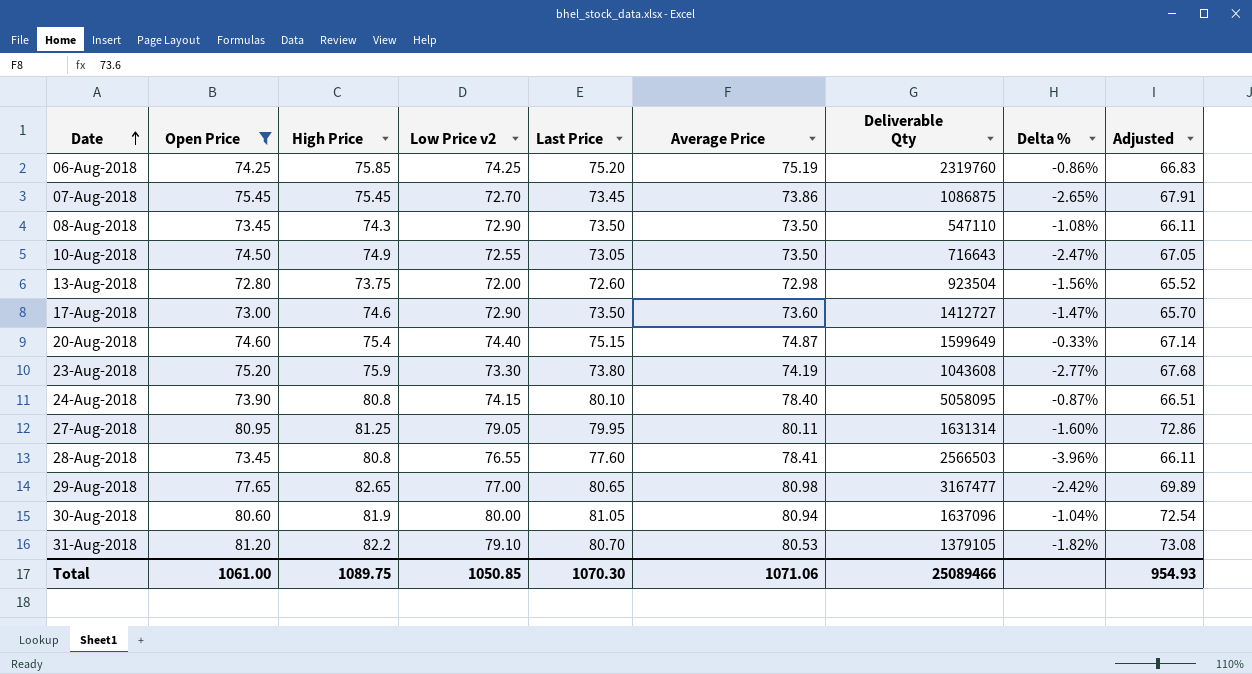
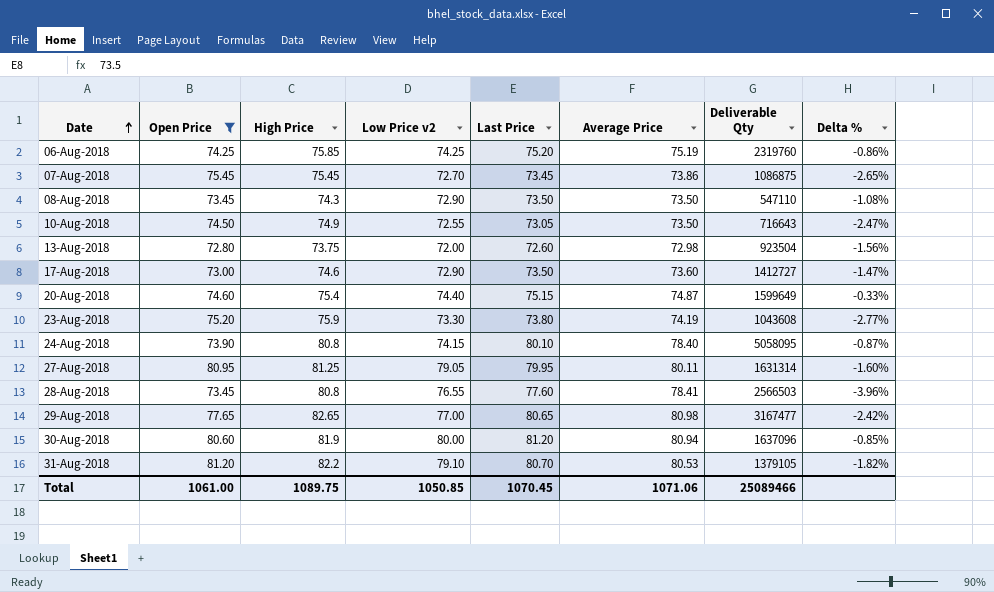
column Adjusted | formula: [Open Price] * 0.9 -> none
30-Aug-2018 | Last Price: 81.05 -> 81.20
30-Aug-2018 | Delta %: -1.04% -> -0.85%
Total | Last Price: 1070.30 -> 1070.45

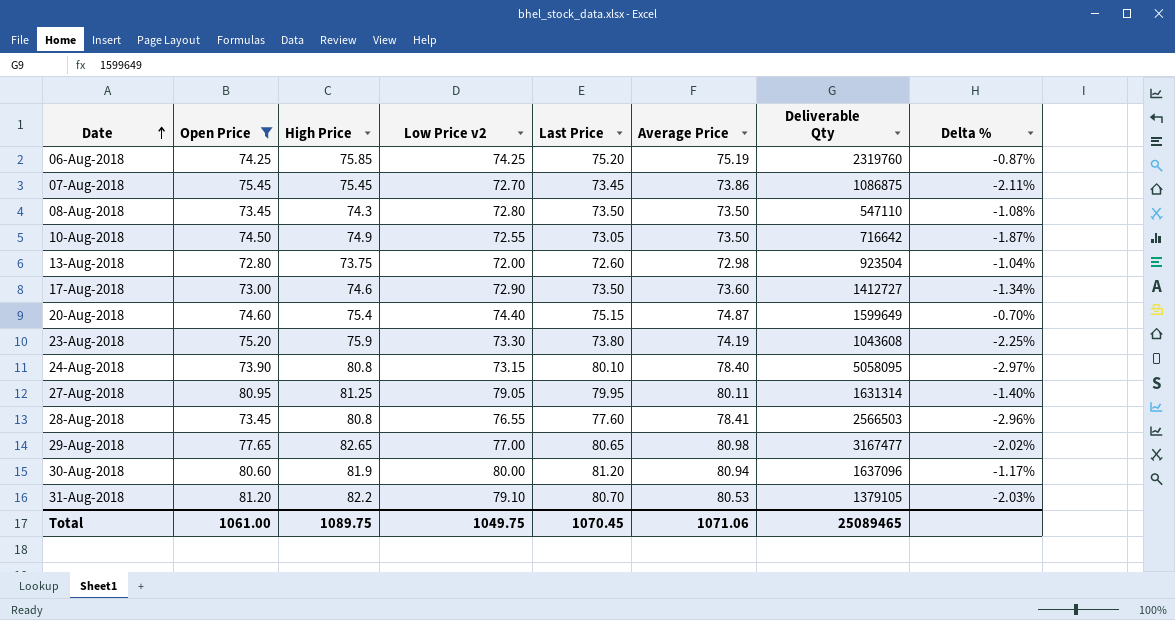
column Delta % | formula: ([Last Price] - [High Price]) / [High Price] -> ([Average Price] - [High Price]) / [High Price]
08-Aug-2018 | Low Price v2: 72.90 -> 72.80
10-Aug-2018 | Deliverable Qty: 716643 -> 716642
24-Aug-2018 | Low Price v2: 74.15 -> 73.15
Total | Low Price v2: 1050.85 -> 1049.75
Total | Deliverable Qty: 25089466 -> 25089465

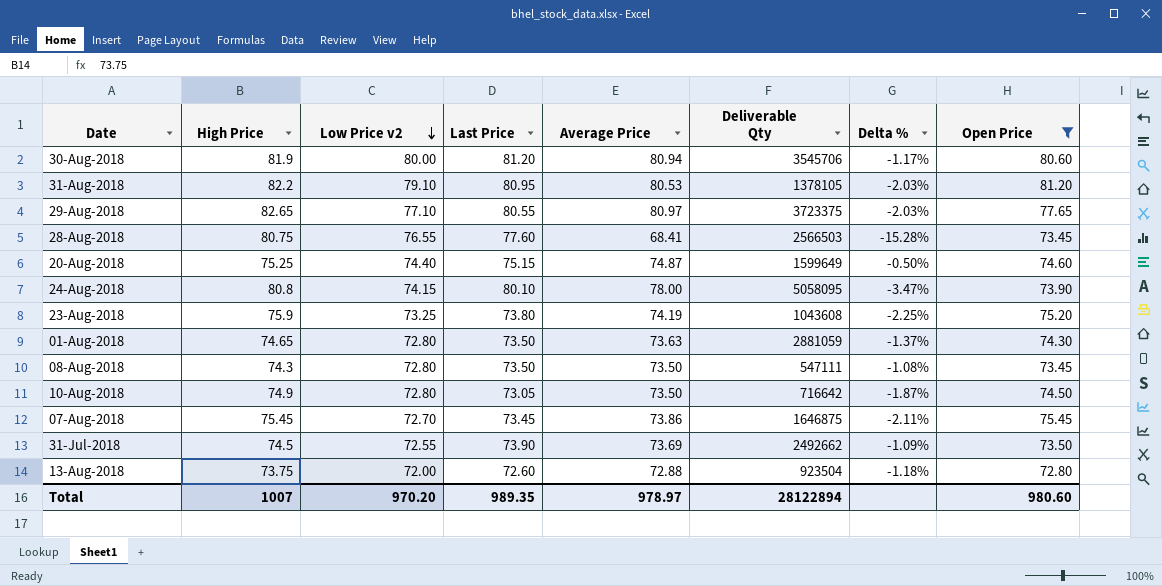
row order: Date ascending -> Low Price v2 descending
column Open Price | position: 2 -> 8
row 06-Aug-2018: 74.25 | 75.85 | 74.25 | 75.20 | 75.19 | 2319760 | -0.87% -> none
row 17-Aug-2018: 73.00 | 74.6 | 72.90 | 73.50 | 73.60 | 1412727 | -1.34% -> none
row 27-Aug-2018: 80.95 | 81.25 | 79.05 | 79.95 | 80.11 | 1631314 | -1.40% -> none
30-Aug-2018 | Deliverable Qty: 1637096 -> 3545706
31-Aug-2018 | Last Price: 80.70 -> 80.95
31-Aug-2018 | Deliverable Qty: 1379105 -> 1378105
29-Aug-2018 | Low Price v2: 77.00 -> 77.10
29-Aug-2018 | Last Price: 80.65 -> 80.55
29-Aug-2018 | Average Price: 80.98 -> 80.97
29-Aug-2018 | Deliverable Qty: 3167477 -> 3723375
29-Aug-2018 | Delta %: -2.02% -> -2.03%
28-Aug-2018 | High Price: 80.8 -> 80.75
28-Aug-2018 | Average Price: 78.41 -> 68.41
28-Aug-2018 | Delta %: -2.96% -> -15.28%
20-Aug-2018 | High Price: 75.4 -> 75.25
20-Aug-2018 | Delta %: -0.70% -> -0.50%
24-Aug-2018 | Low Price v2: 73.15 -> 74.15
24-Aug-2018 | Average Price: 78.40 -> 78.00
24-Aug-2018 | Delta %: -2.97% -> -3.47%
23-Aug-2018 | Low Price v2: 73.30 -> 73.25
row 01-Aug-2018: none -> 74.65 | 72.80 | 73.50 | 73.63 | 2881059 | -1.37% | 74.30
08-Aug-2018 | Deliverable Qty: 547110 -> 547111
10-Aug-2018 | Low Price v2: 72.55 -> 72.80
07-Aug-2018 | Deliverable Qty: 1086875 -> 1646875
row 31-Jul-2018: none -> 74.5 | 72.55 | 73.90 | 73.69 | 2492662 | -1.09% | 73.50
13-Aug-2018 | Average Price: 72.98 -> 72.88
13-Aug-2018 | Delta %: -1.04% -> -1.18%
Total | High Price: 1089.75 -> 1007
Total | Low Price v2: 1049.75 -> 970.20
Total | Last Price: 1070.45 -> 989.35
Total | Average Price: 1071.06 -> 978.97
Total | Deliverable Qty: 25089465 -> 28122894
Total | Open Price: 1061.00 -> 980.60

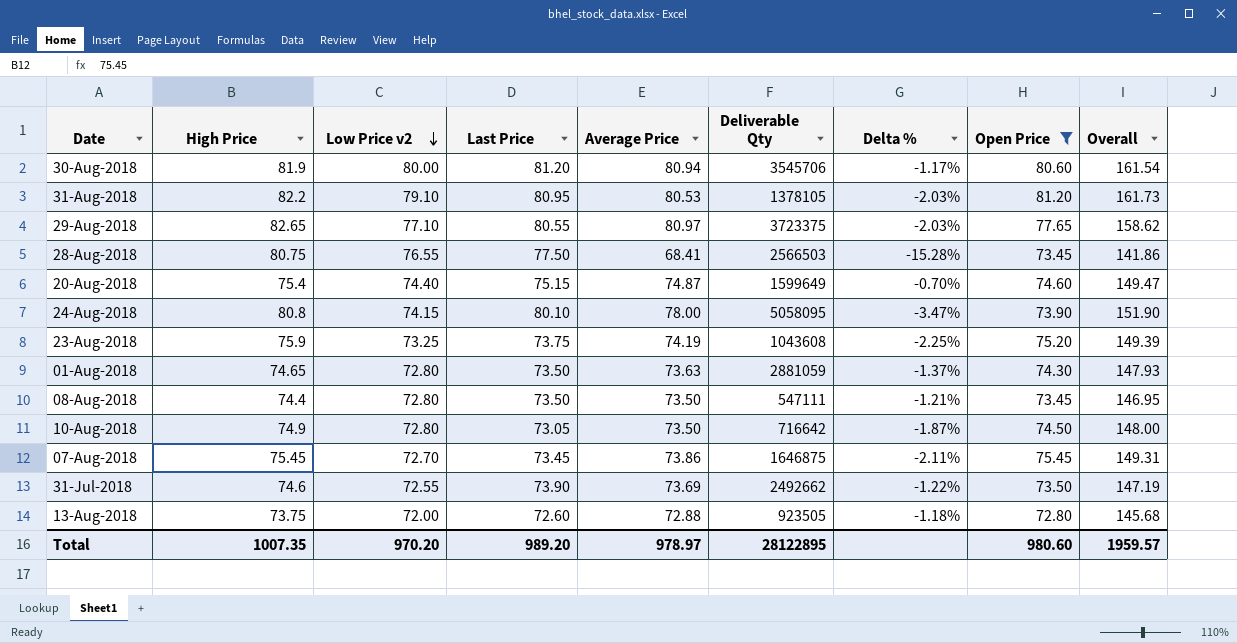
column Overall | formula: none -> [Average Price] + [Open Price]
28-Aug-2018 | Last Price: 77.60 -> 77.50
20-Aug-2018 | High Price: 75.25 -> 75.4
20-Aug-2018 | Delta %: -0.50% -> -0.70%
23-Aug-2018 | Last Price: 73.80 -> 73.75
08-Aug-2018 | High Price: 74.3 -> 74.4
08-Aug-2018 | Delta %: -1.08% -> -1.21%
31-Jul-2018 | High Price: 74.5 -> 74.6
31-Jul-2018 | Delta %: -1.09% -> -1.22%
13-Aug-2018 | Deliverable Qty: 923504 -> 923505
Total | High Price: 1007 -> 1007.35
Total | Last Price: 989.35 -> 989.20
Total | Deliverable Qty: 28122894 -> 28122895

